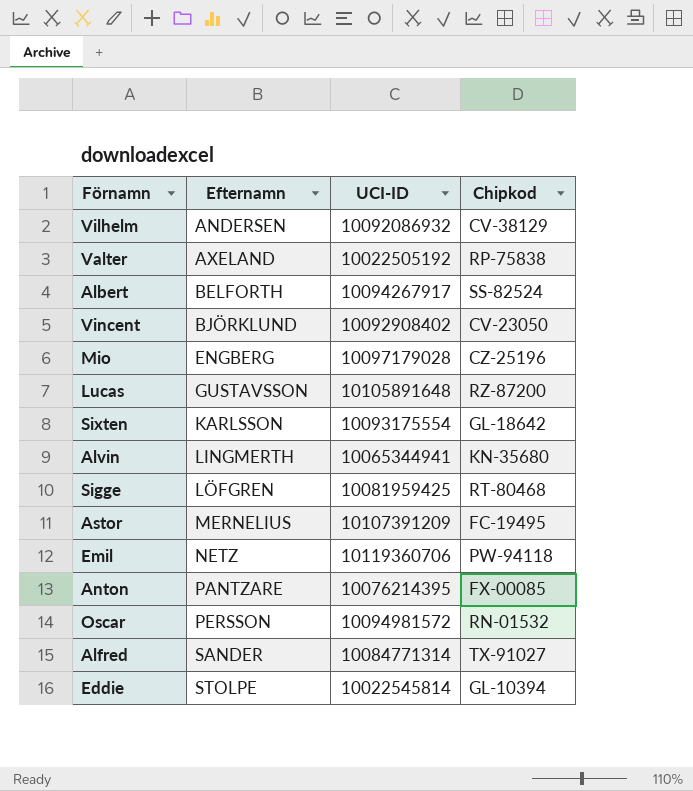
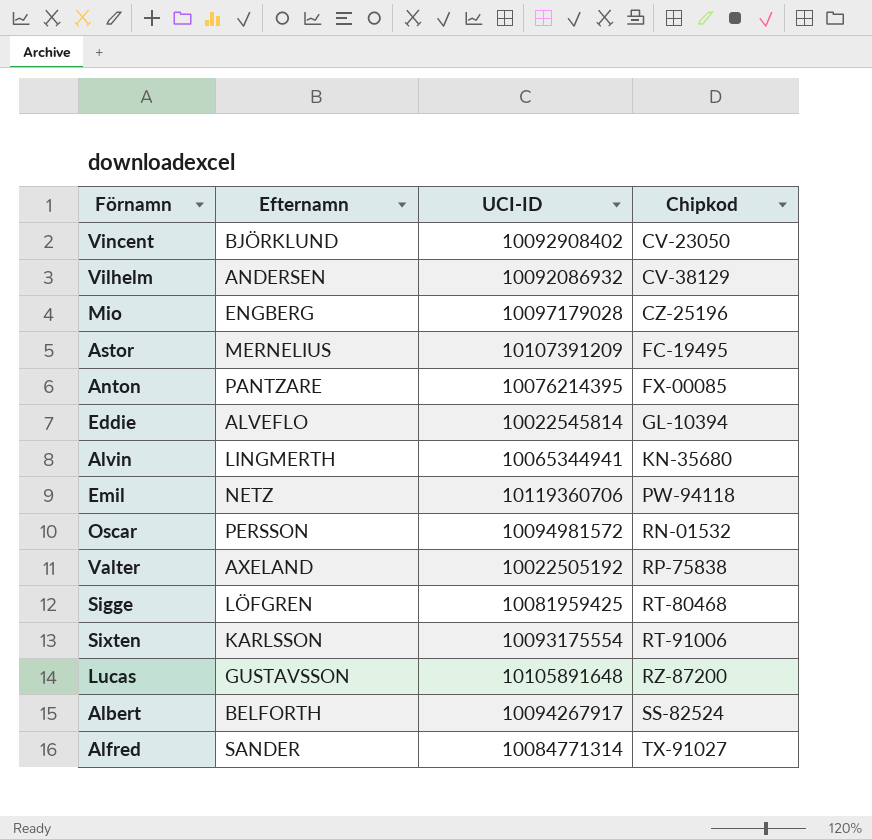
row order: Efternamn ascending -> Chipkod ascending
Eddie | Efternamn: STOLPE -> ALVEFLO
Sixten | Chipkod: GL-18642 -> RT-91006

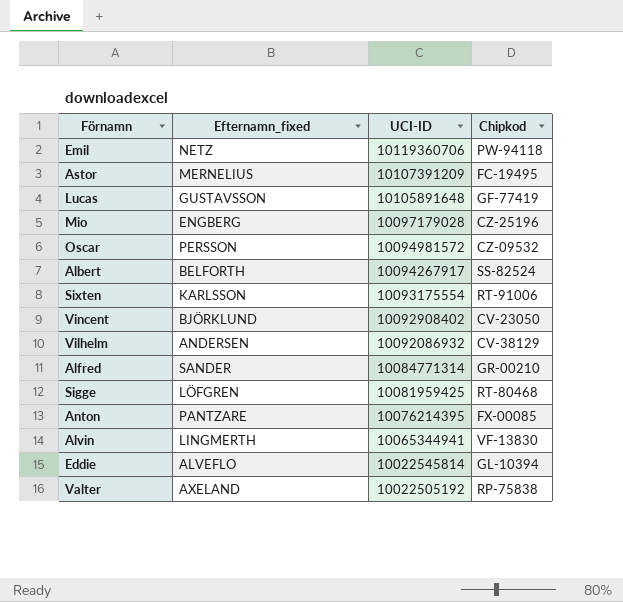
row order: Chipkod ascending -> UCI-ID descending
column name: Efternamn -> Efternamn_fixed
Lucas | Chipkod: RZ-87200 -> GF-77419
Oscar | Chipkod: RN-01532 -> CZ-09532
Alfred | Chipkod: TX-91027 -> GR-00210
Alvin | Chipkod: KN-35680 -> VF-13830

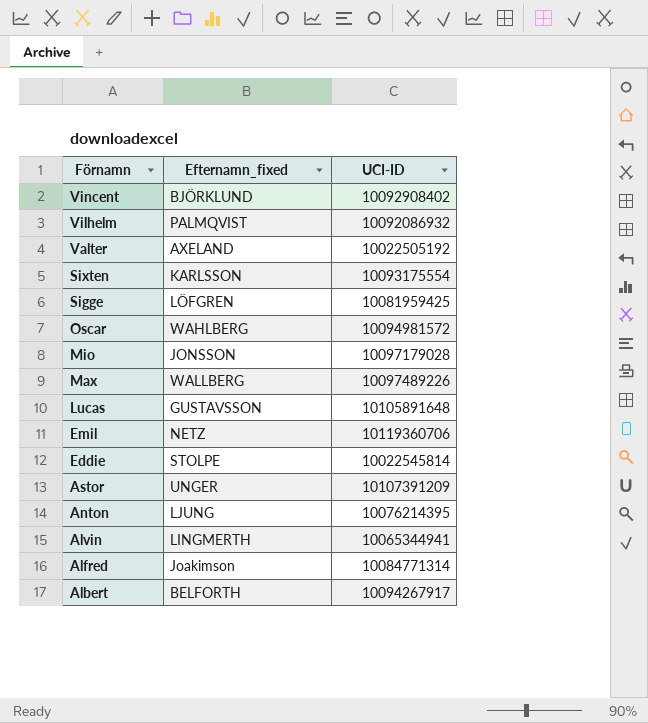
row order: UCI-ID descending -> Förnamn descending
column Chipkod | position: 4 -> none
Vilhelm | Efternamn_fixed: ANDERSEN -> PALMQVIST
Oscar | Efternamn_fixed: PERSSON -> WAHLBERG
Mio | Efternamn_fixed: ENGBERG -> JONSSON
row Max: none -> WALLBERG | 10097489226
Eddie | Efternamn_fixed: ALVEFLO -> STOLPE
Astor | Efternamn_fixed: MERNELIUS -> UNGER
Anton | Efternamn_fixed: PANTZARE -> LJUNG
Alfred | Efternamn_fixed: SANDER -> Joakimson

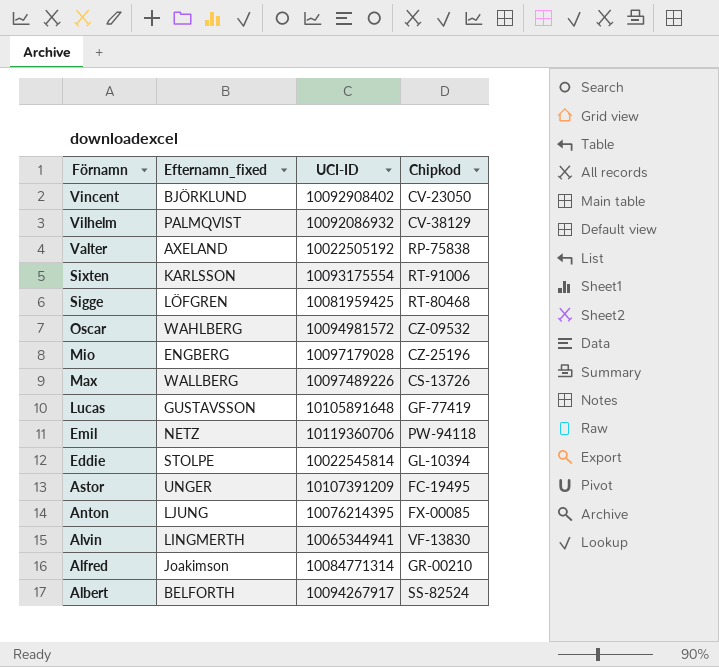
column Chipkod | position: none -> 4
Mio | Efternamn_fixed: JONSSON -> ENGBERG

